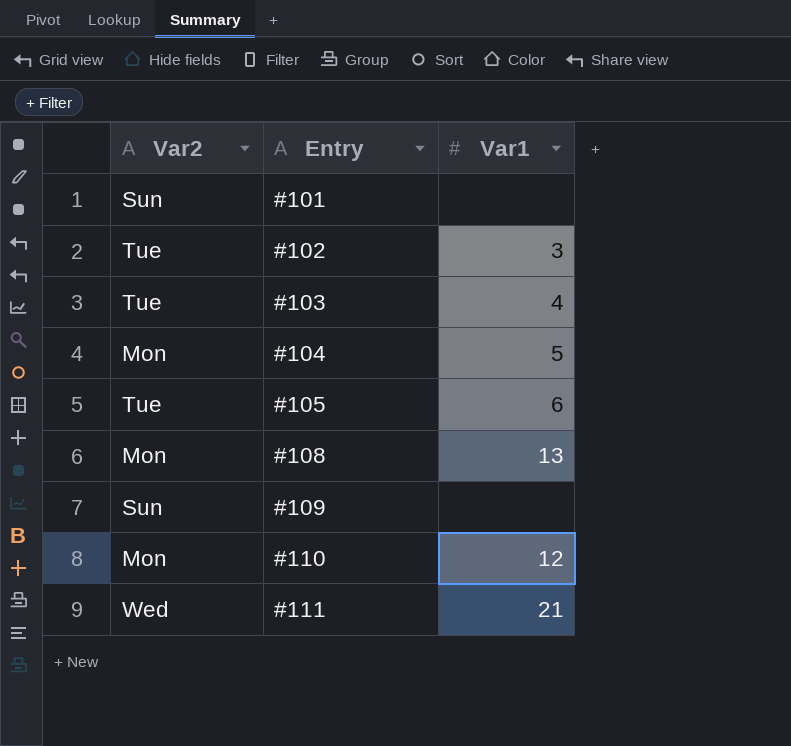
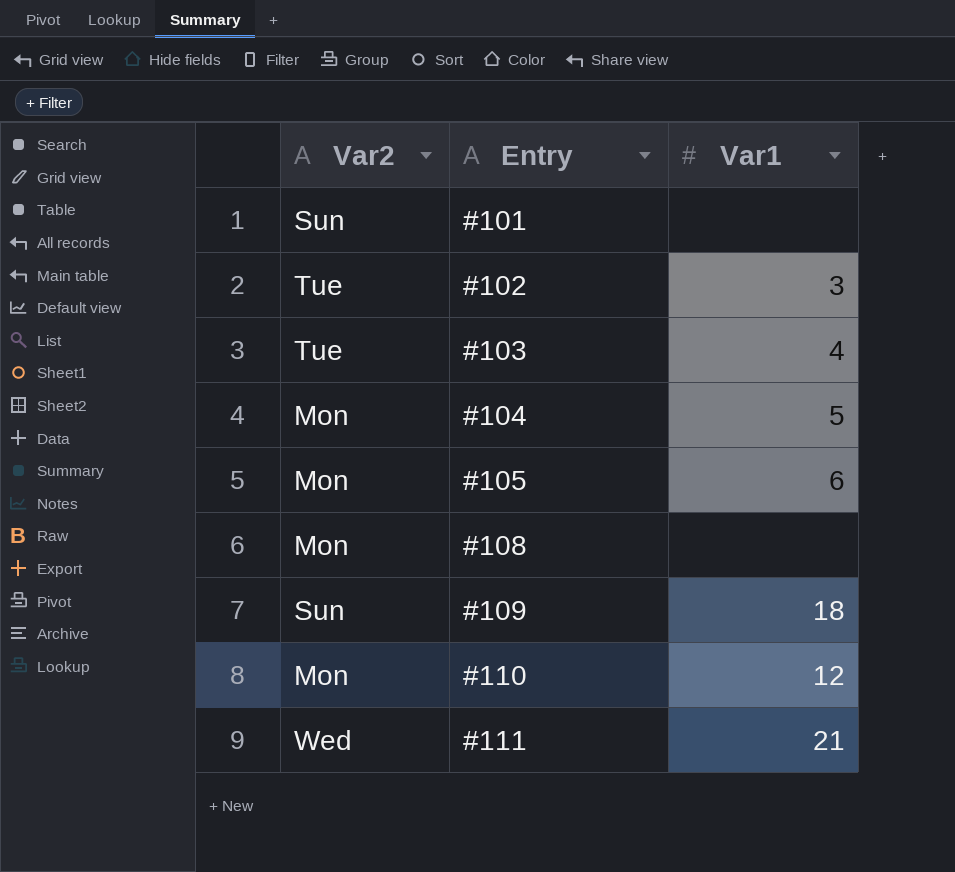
#105 | Var2: Tue -> Mon
#108 | Var1: 13 -> none
#109 | Var1: none -> 18

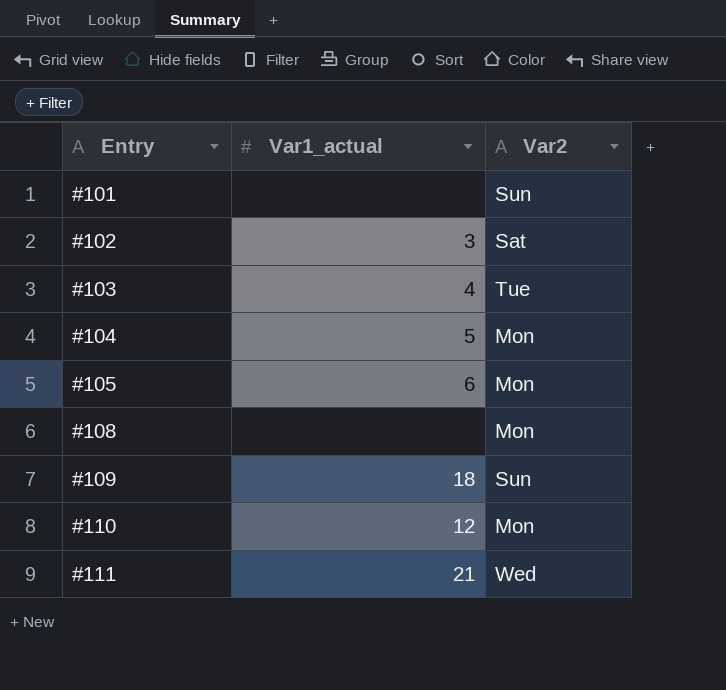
column name: Var1 -> Var1_actual
column Var2 | position: 1 -> 3
#102 | Var2: Tue -> Sat

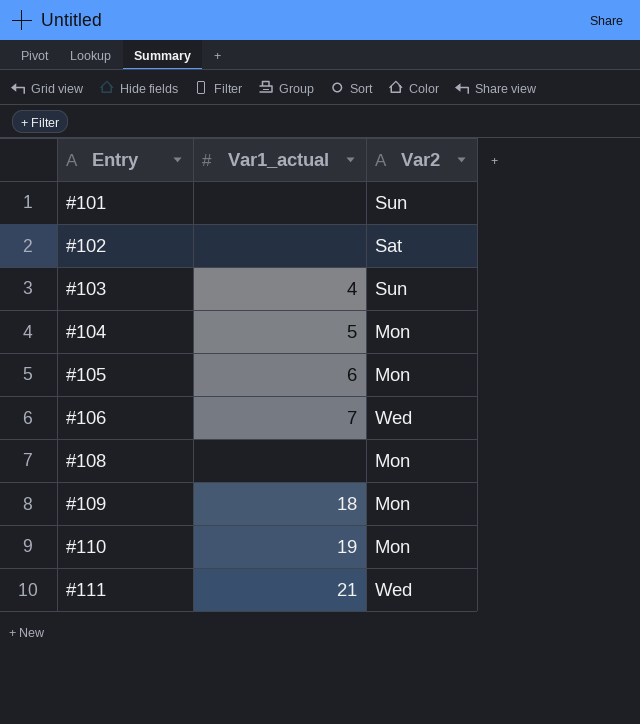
#102 | Var1_actual: 3 -> none
#103 | Var2: Tue -> Sun
row #106: none -> 7 | Wed
#109 | Var2: Sun -> Mon
#110 | Var1_actual: 12 -> 19

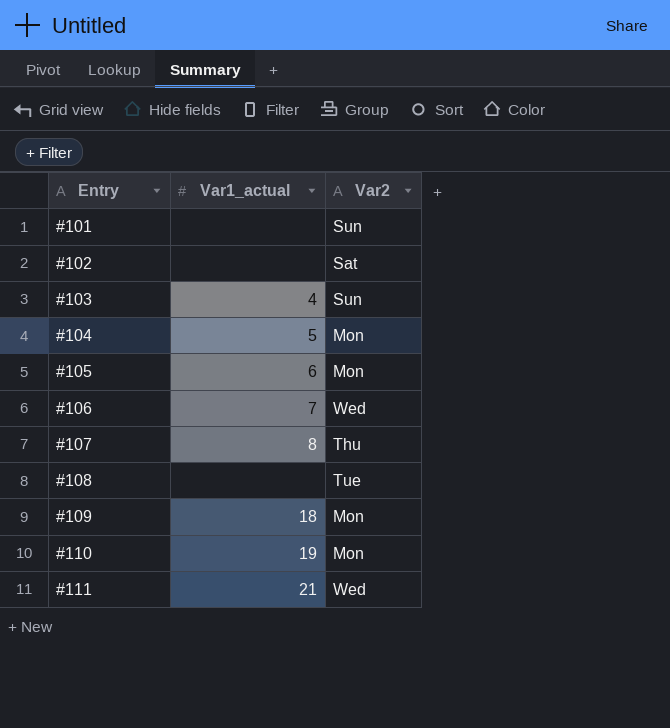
row #107: none -> 8 | Thu
#108 | Var2: Mon -> Tue

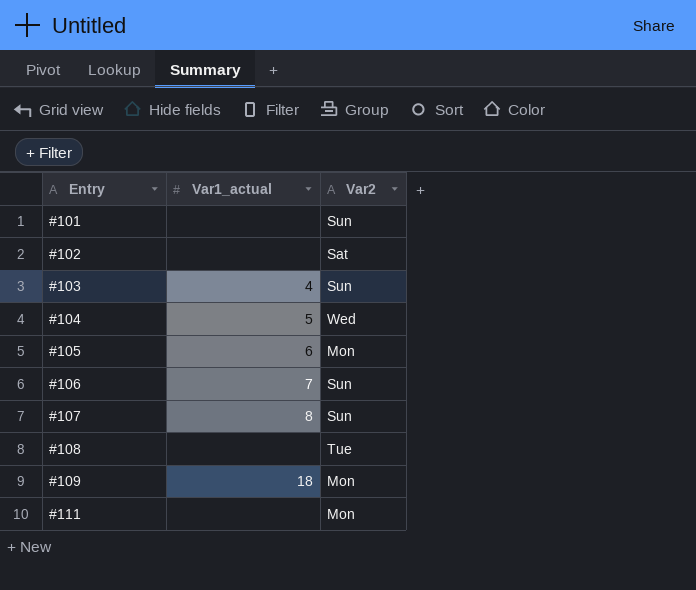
row #110: 19 | Mon -> none
#104 | Var2: Mon -> Wed
#106 | Var2: Wed -> Sun
#107 | Var2: Thu -> Sun
#111 | Var1_actual: 21 -> none
#111 | Var2: Wed -> Mon

